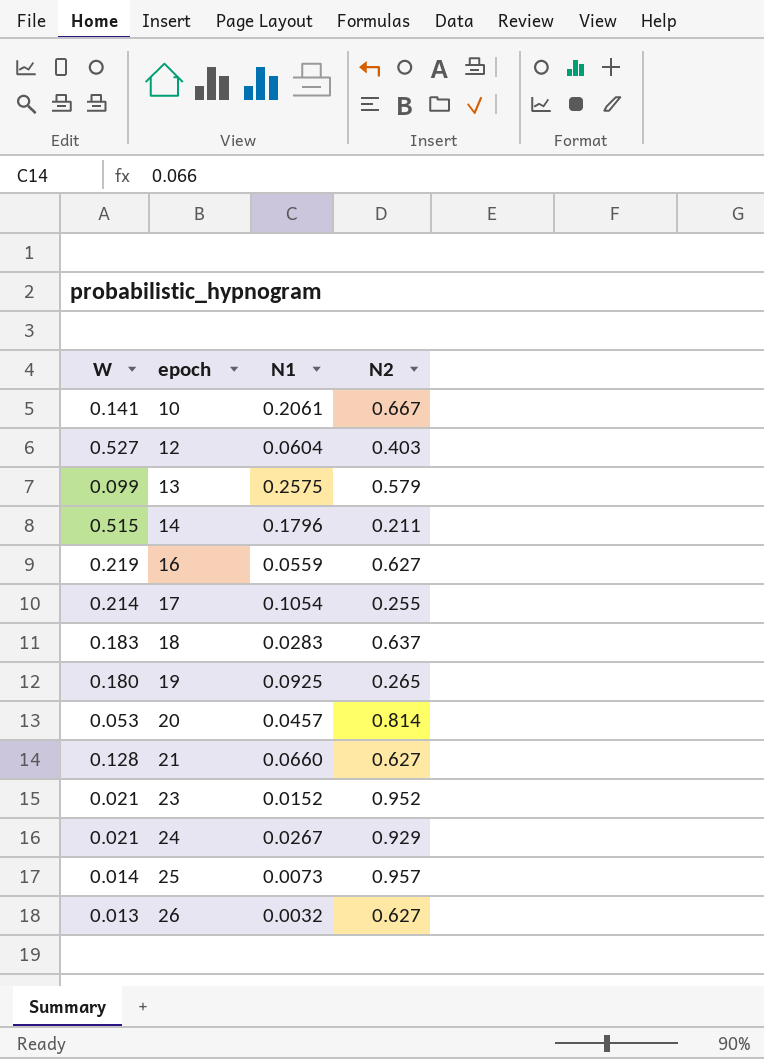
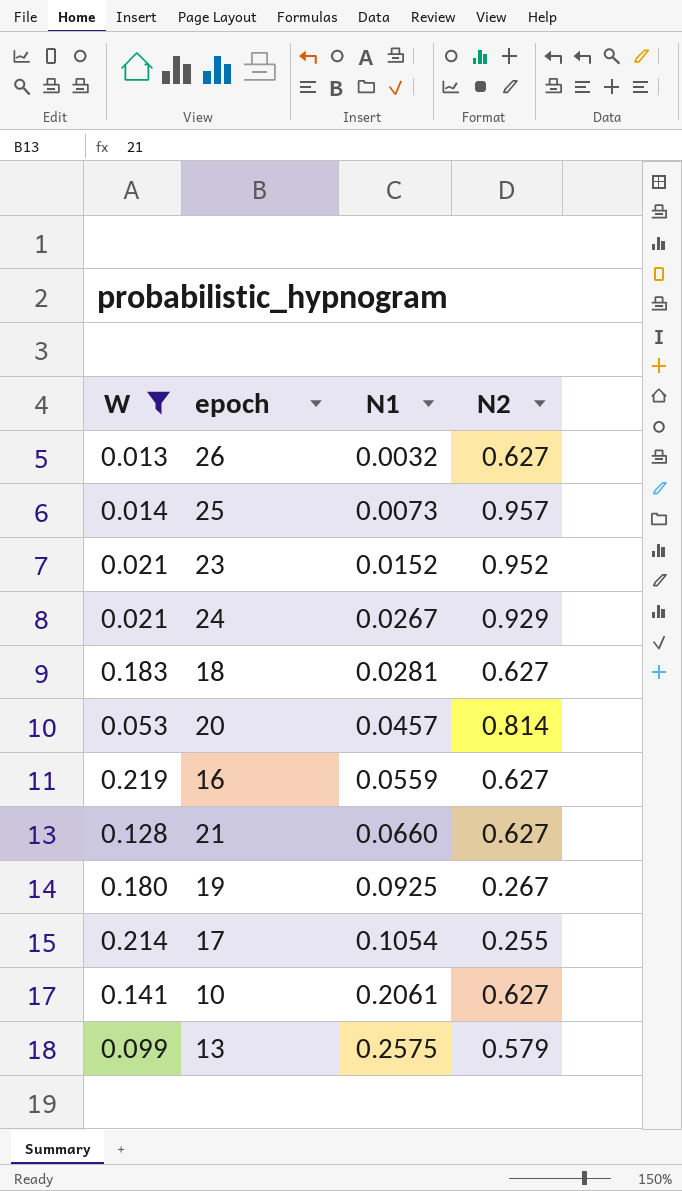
filter: none -> W <= 0.219
row order: epoch ascending -> N1 ascending
18 | N1: 0.0283 -> 0.0281
18 | N2: 0.637 -> 0.627
19 | N2: 0.265 -> 0.267
10 | N2: 0.667 -> 0.627

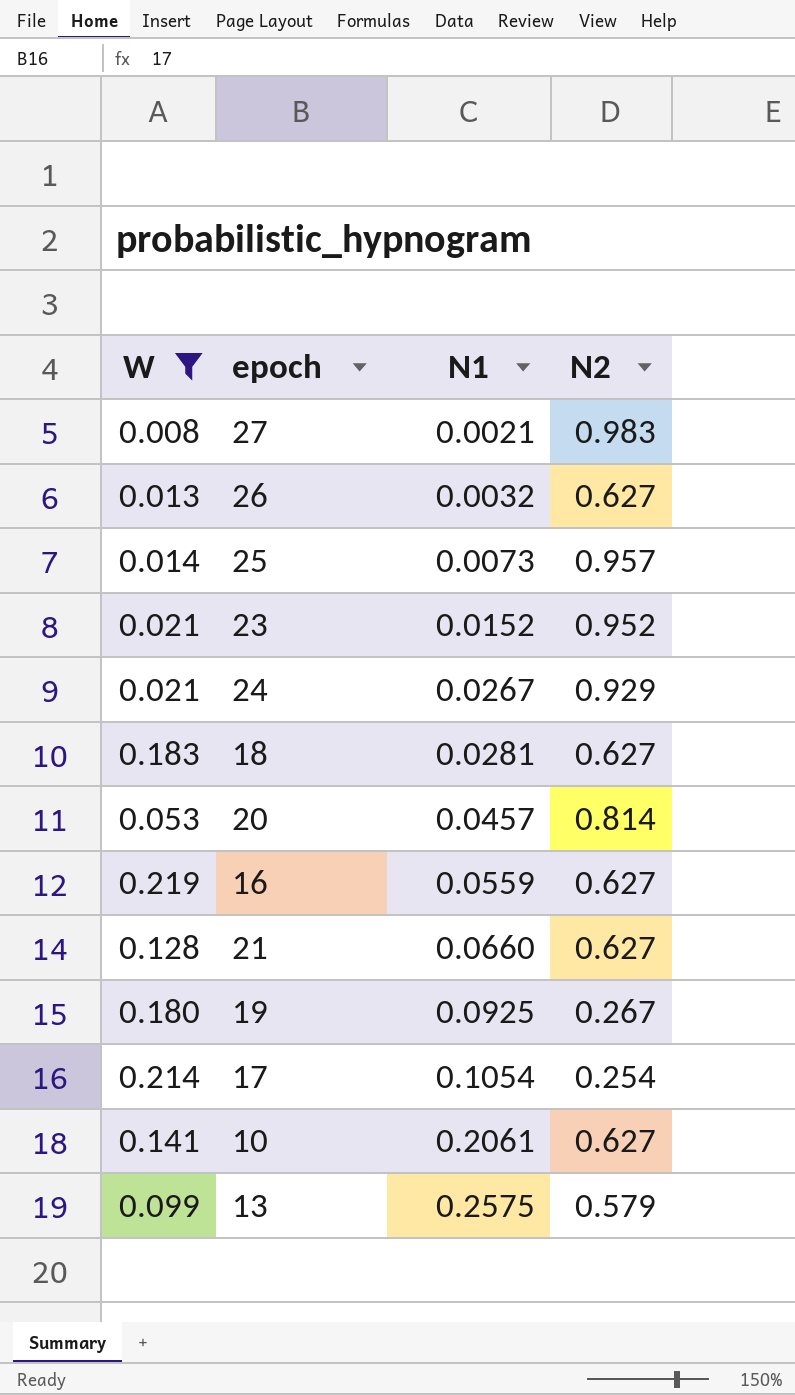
row 27: none -> 0.008 | 0.0021 | 0.983
17 | N2: 0.255 -> 0.254

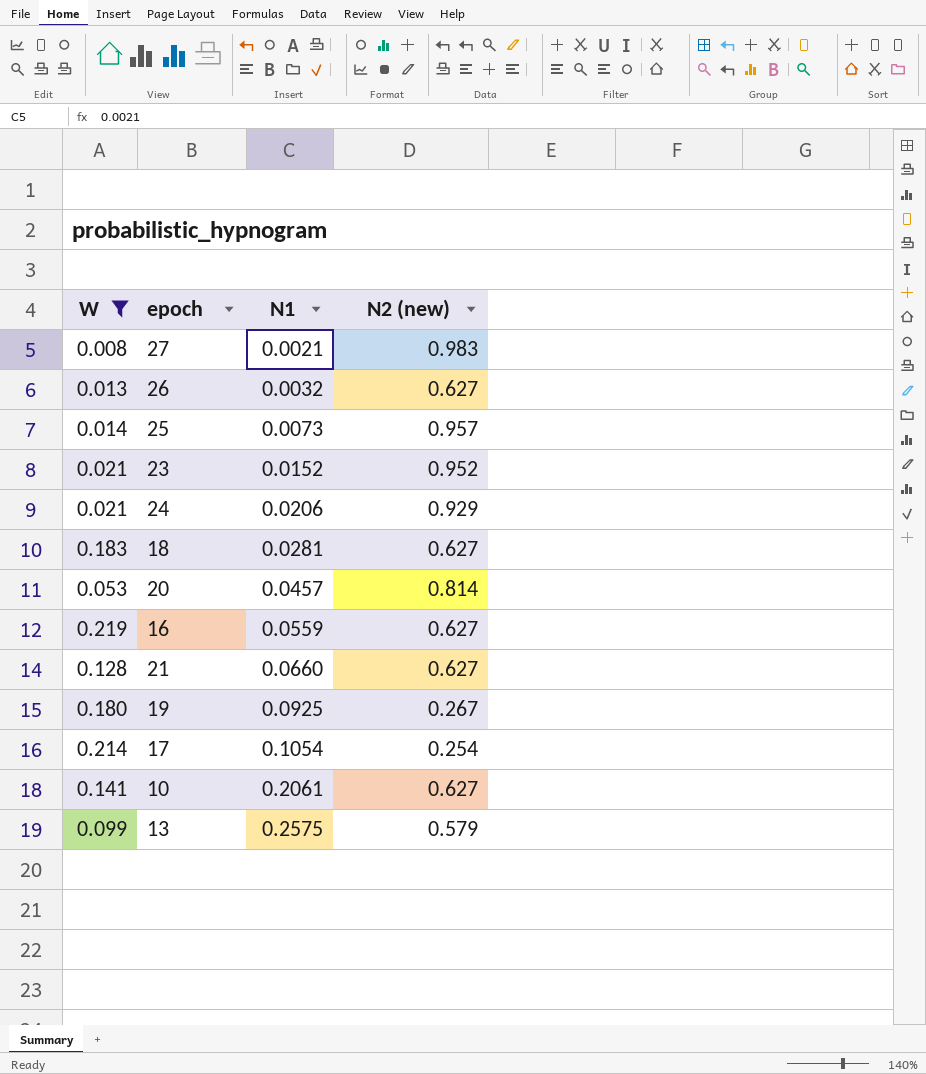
column name: N2 -> N2 (new)
24 | N1: 0.0267 -> 0.0206

